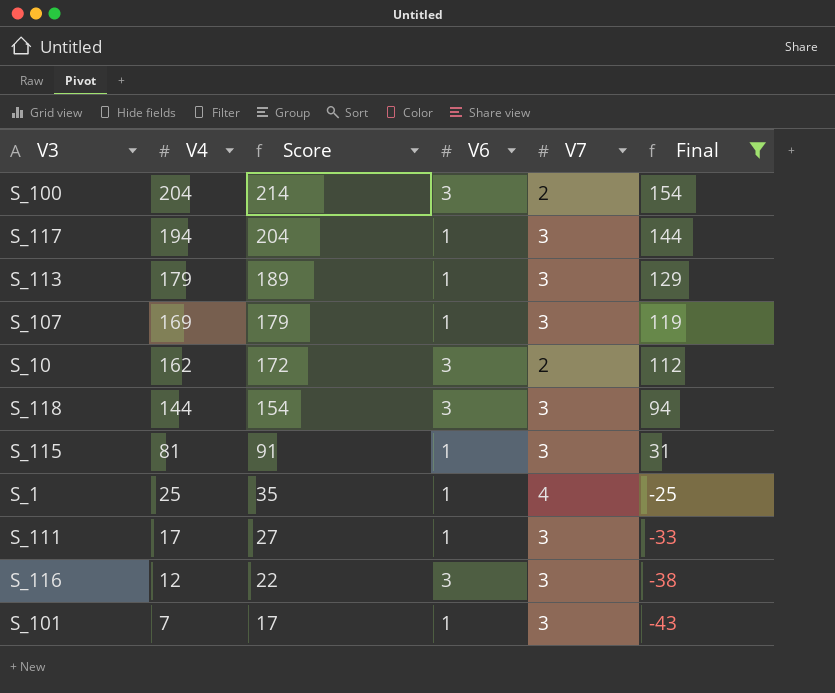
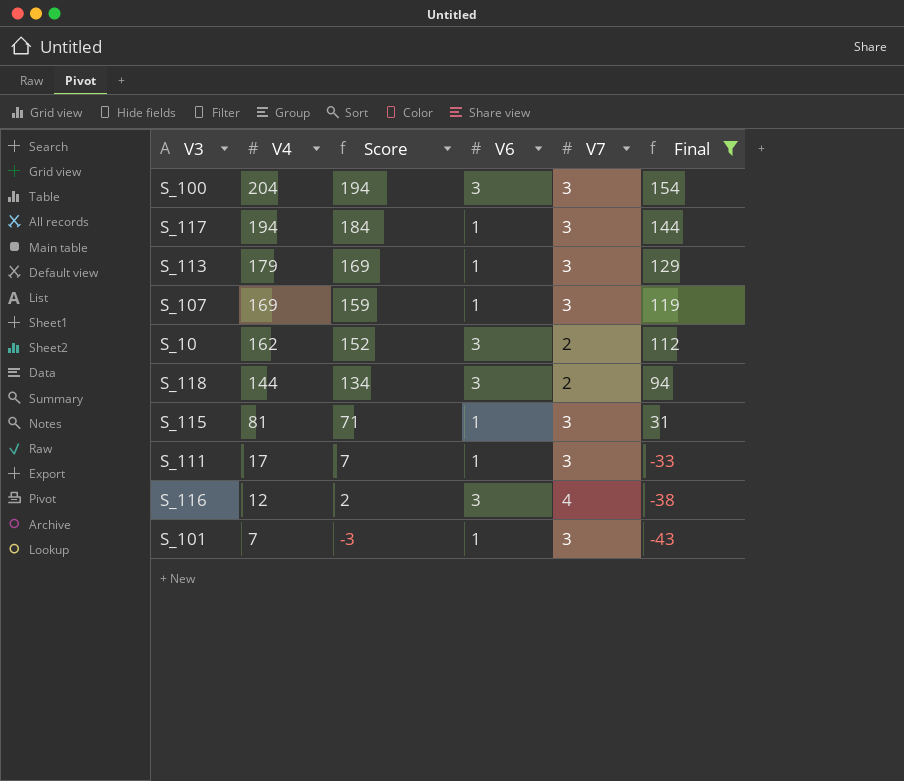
column Score | formula: [V4] + 10 -> [V4] - 10
row S_1: 25 | 35 | 1 | 4 | -25 -> none
S_100 | V7: 2 -> 3
S_118 | V7: 3 -> 2
S_116 | V7: 3 -> 4

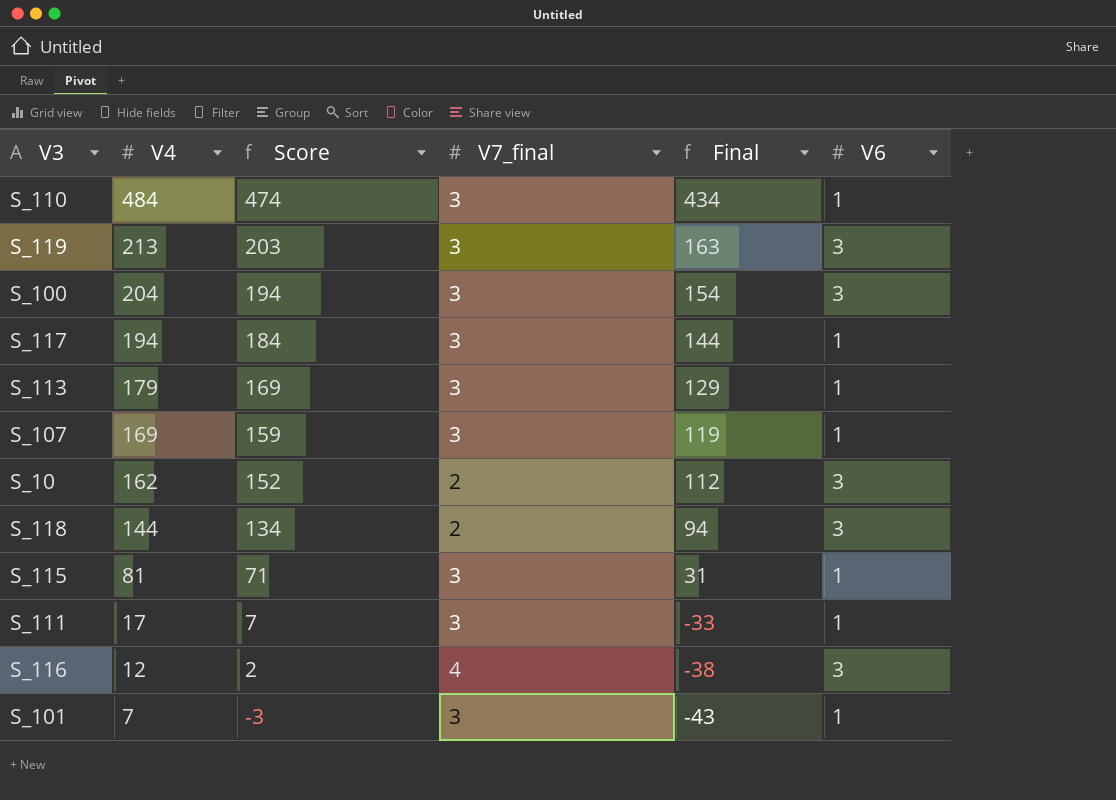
filter: Final <= 154 -> none
column name: V7 -> V7_final
column V6 | position: 4 -> 6

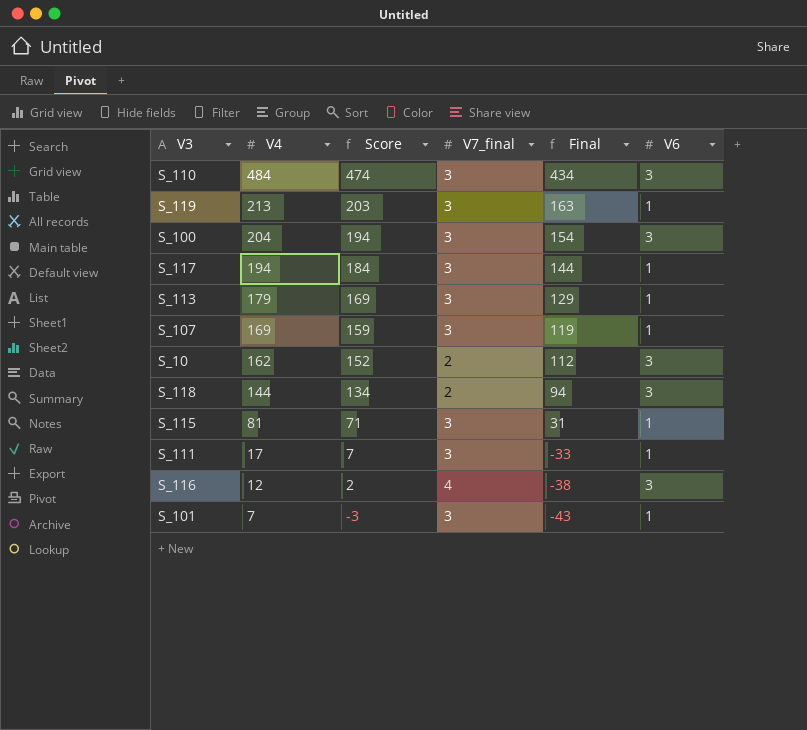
S_110 | V6: 1 -> 3
S_119 | V6: 3 -> 1

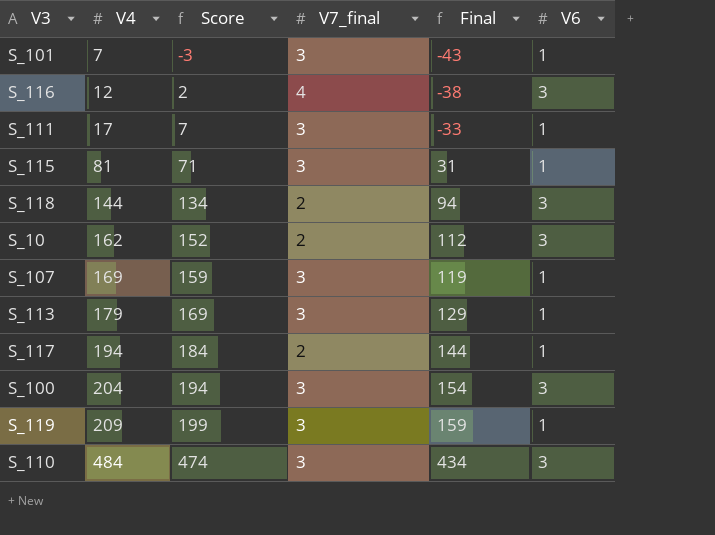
row order: V4 descending -> V4 ascending
S_117 | V7_final: 3 -> 2
S_119 | V4: 213 -> 209
S_119 | Score: 203 -> 199
S_119 | Final: 163 -> 159

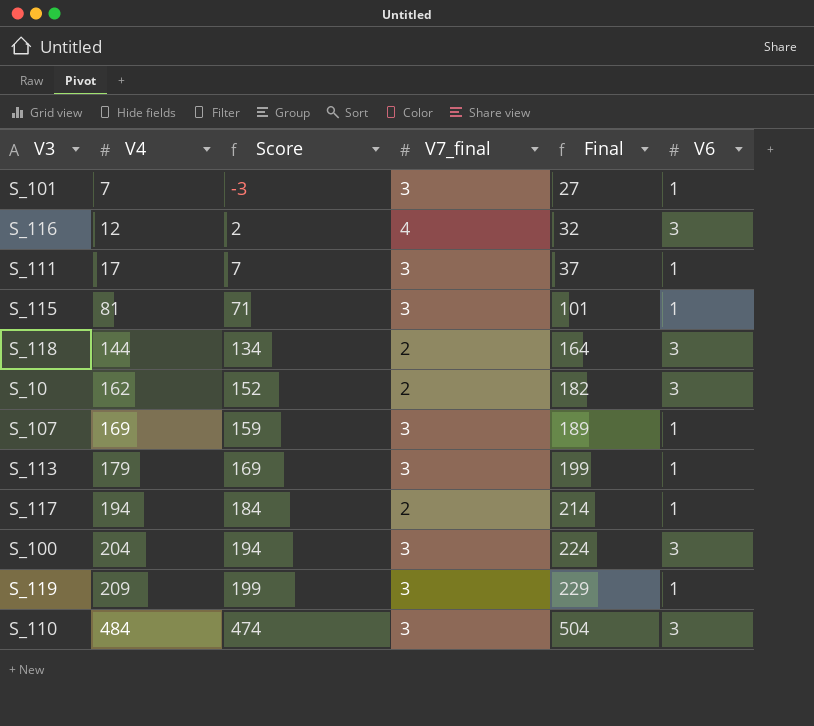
column Final | formula: [V4] - 50 -> [V4] + 20

